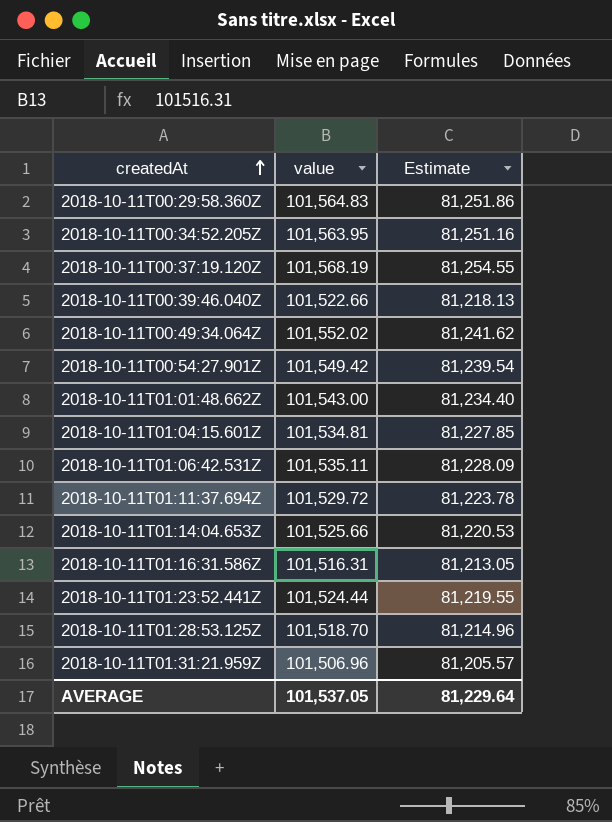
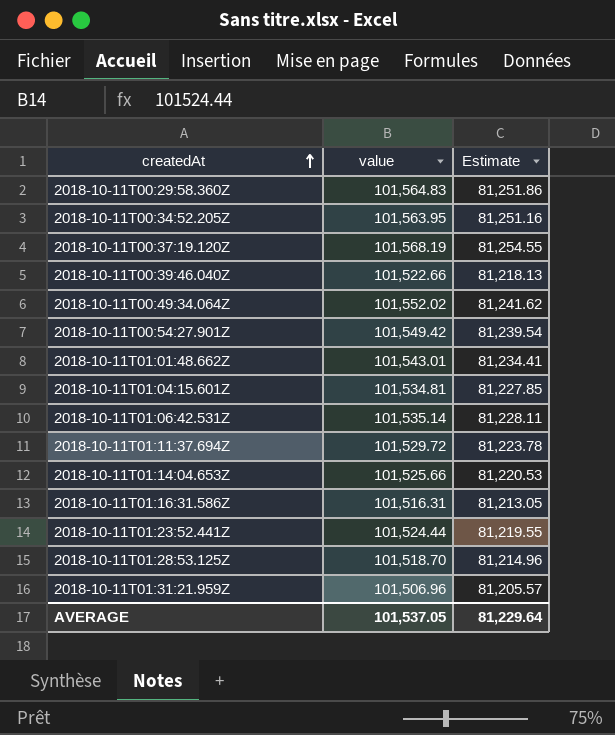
2018-10-11T01:01:48.662Z | value: 101,543.00 -> 101,543.01
2018-10-11T01:01:48.662Z | Estimate: 81,234.40 -> 81,234.41
2018-10-11T01:06:42.531Z | value: 101,535.11 -> 101,535.14
2018-10-11T01:06:42.531Z | Estimate: 81,228.09 -> 81,228.11

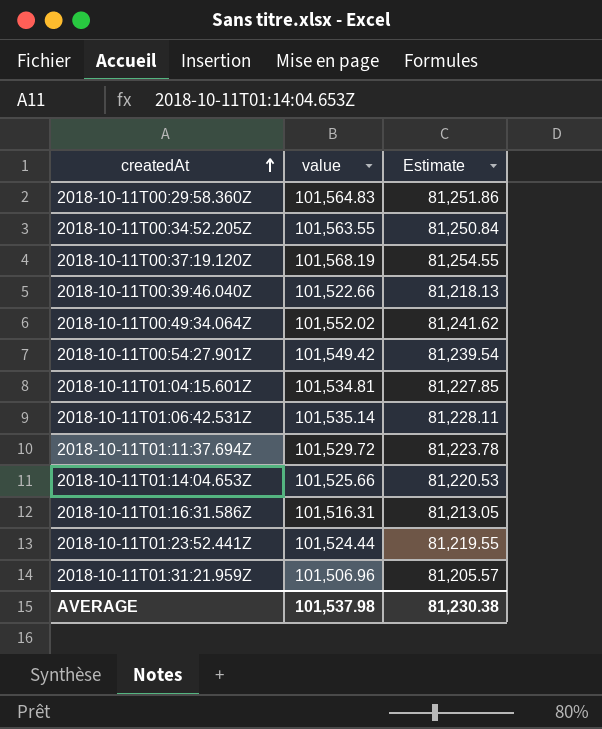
row 2018-10-11T01:01:48.662Z: 101,543.01 | 81,234.41 -> none
row 2018-10-11T01:28:53.125Z: 101,518.70 | 81,214.96 -> none
2018-10-11T00:34:52.205Z | value: 101,563.95 -> 101,563.55
2018-10-11T00:34:52.205Z | Estimate: 81,251.16 -> 81,250.84
AVERAGE | value: 101,537.05 -> 101,537.98
AVERAGE | Estimate: 81,229.64 -> 81,230.38

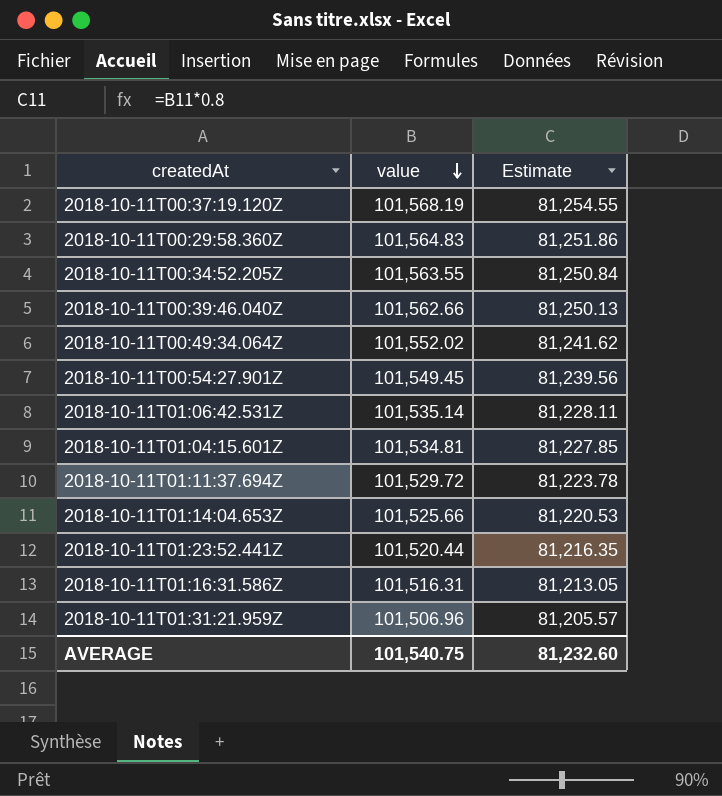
row order: createdAt ascending -> value descending
2018-10-11T00:39:46.040Z | value: 101,522.66 -> 101,562.66
2018-10-11T00:39:46.040Z | Estimate: 81,218.13 -> 81,250.13
2018-10-11T00:54:27.901Z | value: 101,549.42 -> 101,549.45
2018-10-11T00:54:27.901Z | Estimate: 81,239.54 -> 81,239.56
2018-10-11T01:23:52.441Z | value: 101,524.44 -> 101,520.44
2018-10-11T01:23:52.441Z | Estimate: 81,219.55 -> 81,216.35
AVERAGE | value: 101,537.98 -> 101,540.75
AVERAGE | Estimate: 81,230.38 -> 81,232.60

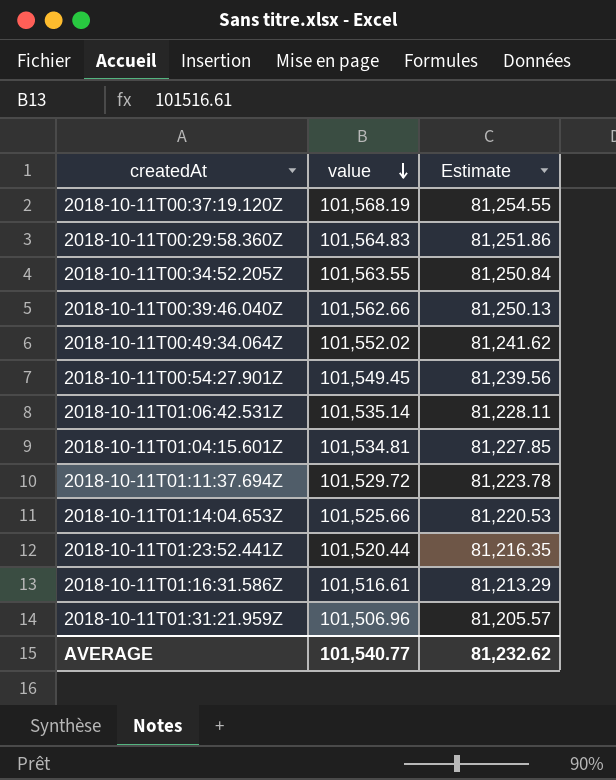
2018-10-11T01:16:31.586Z | value: 101,516.31 -> 101,516.61
2018-10-11T01:16:31.586Z | Estimate: 81,213.05 -> 81,213.29
AVERAGE | value: 101,540.75 -> 101,540.77
AVERAGE | Estimate: 81,232.60 -> 81,232.62

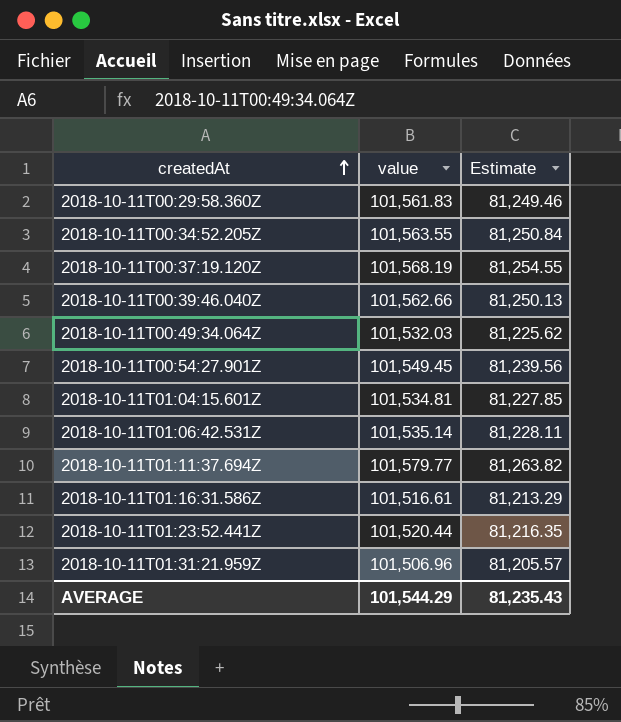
row order: value descending -> createdAt ascending
row 2018-10-11T01:14:04.653Z: 101,525.66 | 81,220.53 -> none
2018-10-11T00:29:58.360Z | value: 101,564.83 -> 101,561.83
2018-10-11T00:29:58.360Z | Estimate: 81,251.86 -> 81,249.46
2018-10-11T00:49:34.064Z | value: 101,552.02 -> 101,532.03
2018-10-11T00:49:34.064Z | Estimate: 81,241.62 -> 81,225.62
2018-10-11T01:11:37.694Z | value: 101,529.72 -> 101,579.77
2018-10-11T01:11:37.694Z | Estimate: 81,223.78 -> 81,263.82
AVERAGE | value: 101,540.77 -> 101,544.29
AVERAGE | Estimate: 81,232.62 -> 81,235.43

